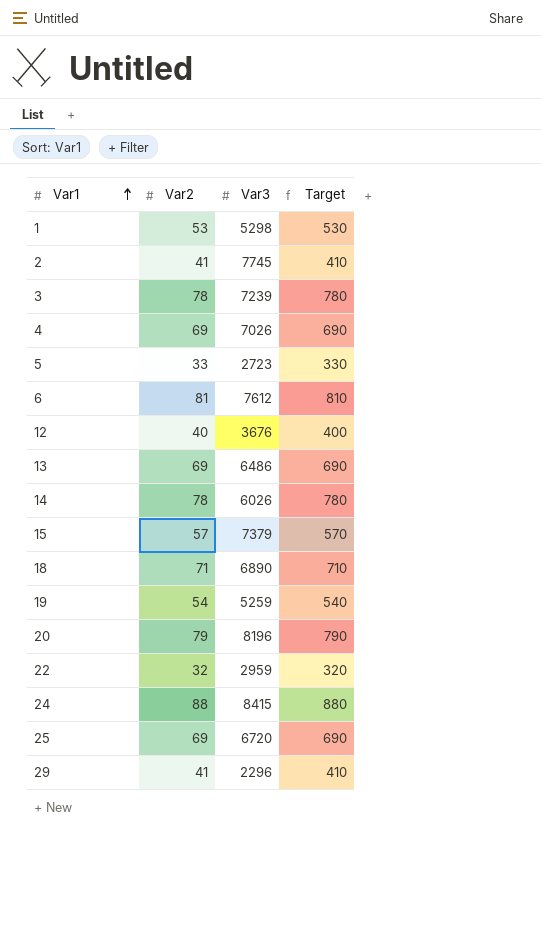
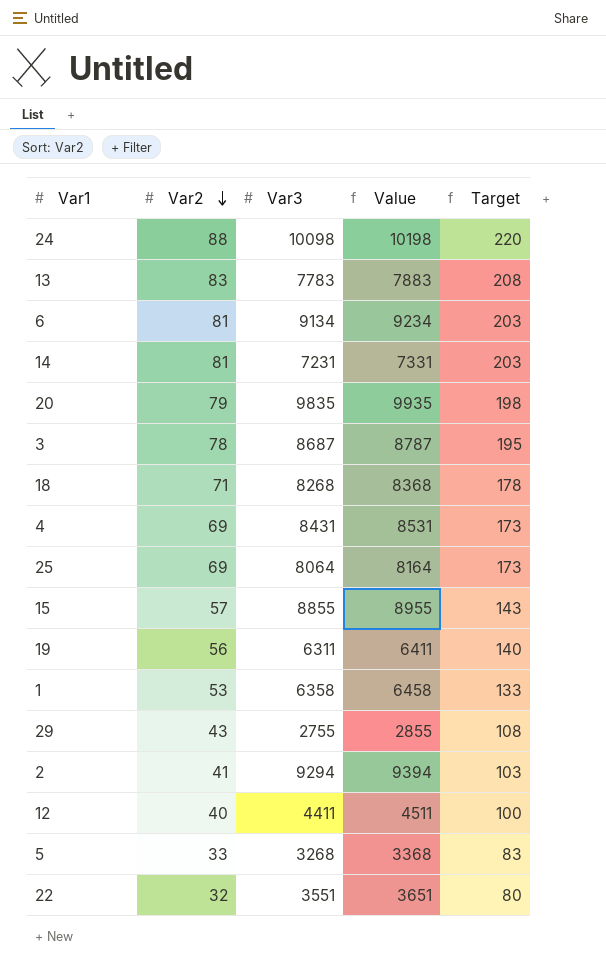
row order: Var1 ascending -> Var2 descending
column Value | formula: none -> [Var3] + 100
column Target | formula: [Var2] * 10 -> [Var2] * 2.5
24 | Var3: 8415 -> 10098
13 | Var2: 69 -> 83
13 | Var3: 6486 -> 7783
6 | Var3: 7612 -> 9134
14 | Var2: 78 -> 81
14 | Var3: 6026 -> 7231
20 | Var3: 8196 -> 9835
3 | Var3: 7239 -> 8687
18 | Var3: 6890 -> 8268
4 | Var3: 7026 -> 8431
25 | Var3: 6720 -> 8064
15 | Var3: 7379 -> 8855
19 | Var2: 54 -> 56
19 | Var3: 5259 -> 6311
1 | Var3: 5298 -> 6358
29 | Var2: 41 -> 43
29 | Var3: 2296 -> 2755
2 | Var3: 7745 -> 9294
12 | Var3: 3676 -> 4411
5 | Var3: 2723 -> 3268
22 | Var3: 2959 -> 3551

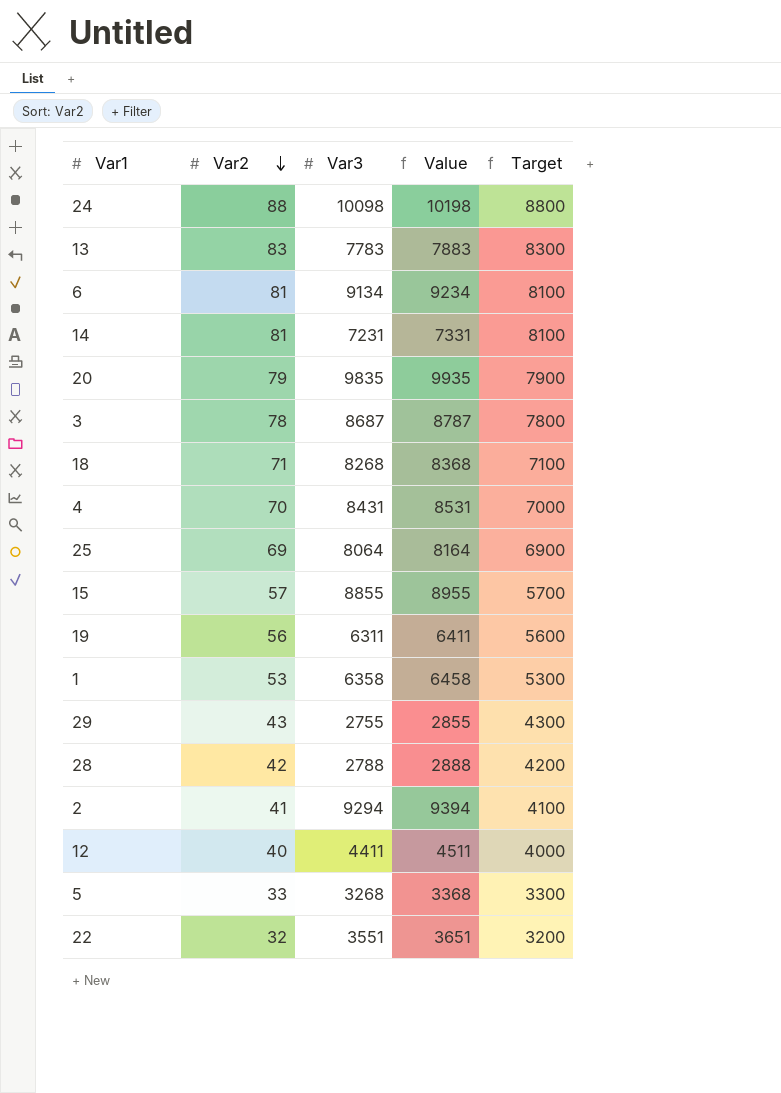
column Target | formula: [Var2] * 2.5 -> [Var2] * 100
4 | Var2: 69 -> 70
row 28: none -> 42 | 2788 | 2888 | 4200

